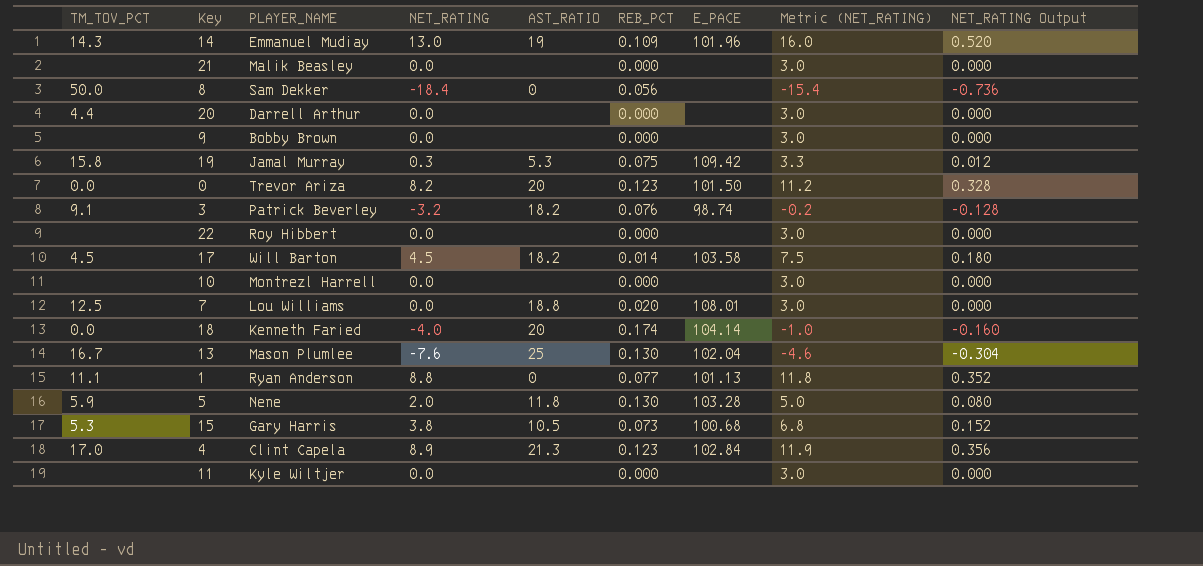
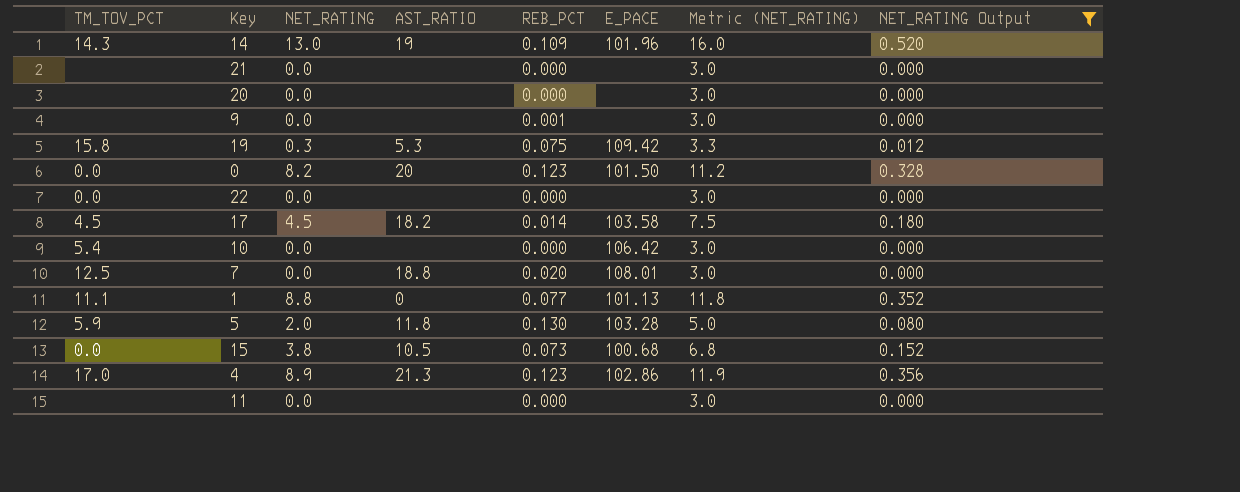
filter: none -> NET_RATING Output >= 0.000
column PLAYER_NAME | position: 3 -> none
20 | TM_TOV_PCT: 4.4 -> none
9 | REB_PCT: 0.000 -> 0.001
22 | TM_TOV_PCT: none -> 0.0
10 | TM_TOV_PCT: none -> 5.4
10 | E_PACE: none -> 106.42
15 | TM_TOV_PCT: 5.3 -> 0.0
4 | E_PACE: 102.84 -> 102.86

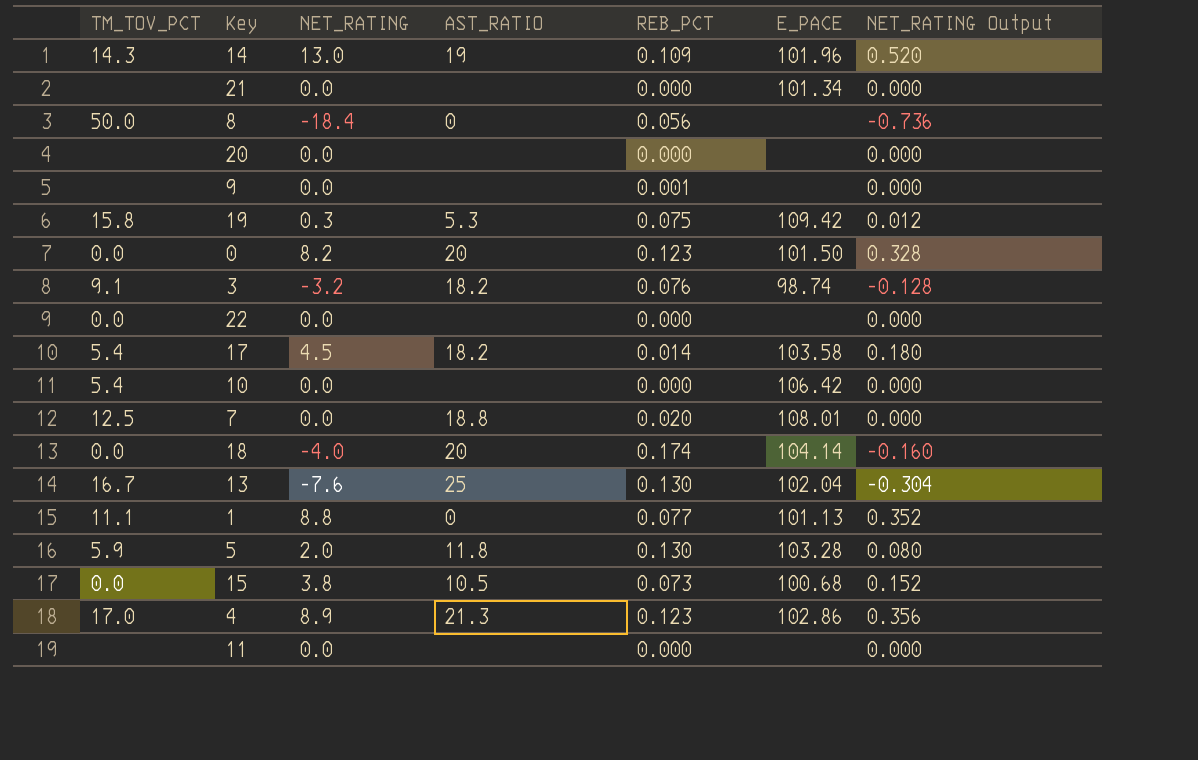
filter: NET_RATING Output >= 0.000 -> none
column Metric (NET_RATING) | formula: [NET_RATING] + 3 -> none
21 | E_PACE: none -> 101.34
17 | TM_TOV_PCT: 4.5 -> 5.4

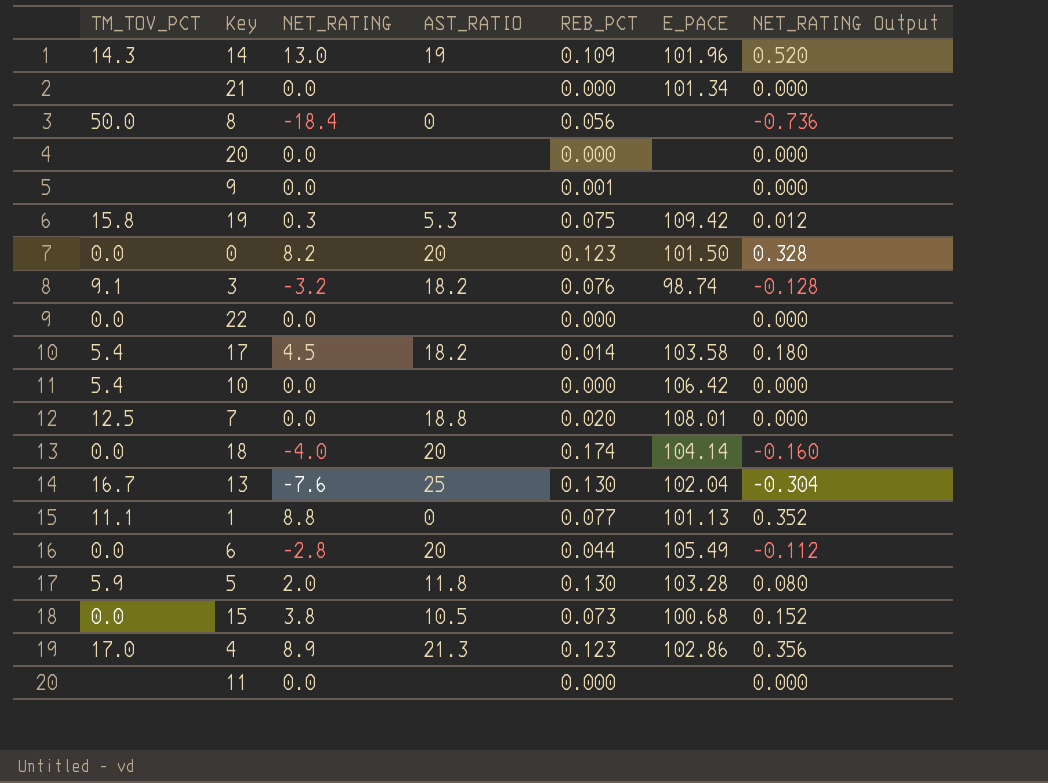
row 6: none -> 0.0 | -2.8 | 20 | 0.044 | 105.49 | -0.112

